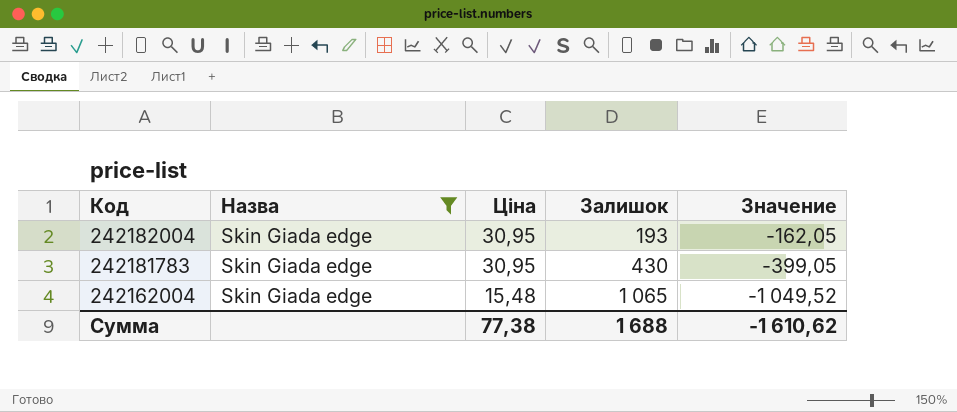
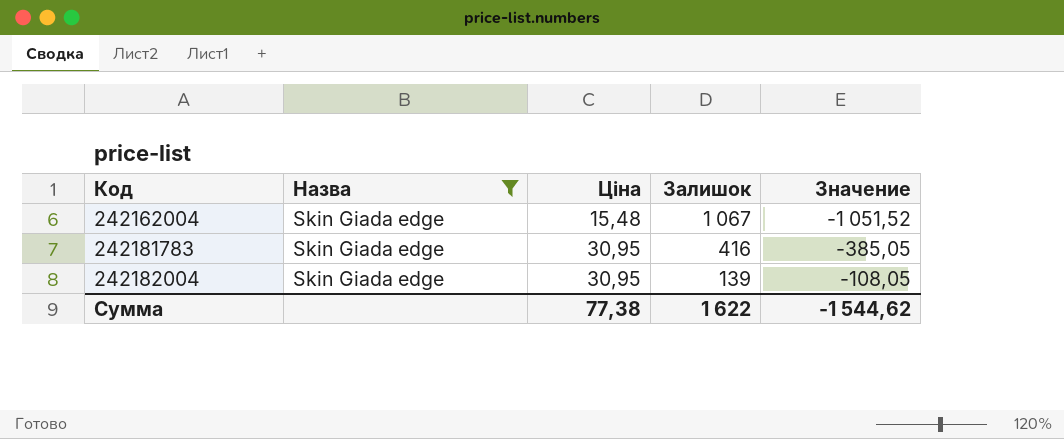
row order: Код descending -> Код ascending
242162004 | Залишок: 1 065 -> 1 067
242162004 | Значение: -1 049,52 -> -1 051,52
242181783 | Залишок: 430 -> 416
242181783 | Значение: -399,05 -> -385,05
242182004 | Залишок: 193 -> 139
242182004 | Значение: -162,05 -> -108,05
Сумма | Залишок: 1 688 -> 1 622
Сумма | Значение: -1 610,62 -> -1 544,62

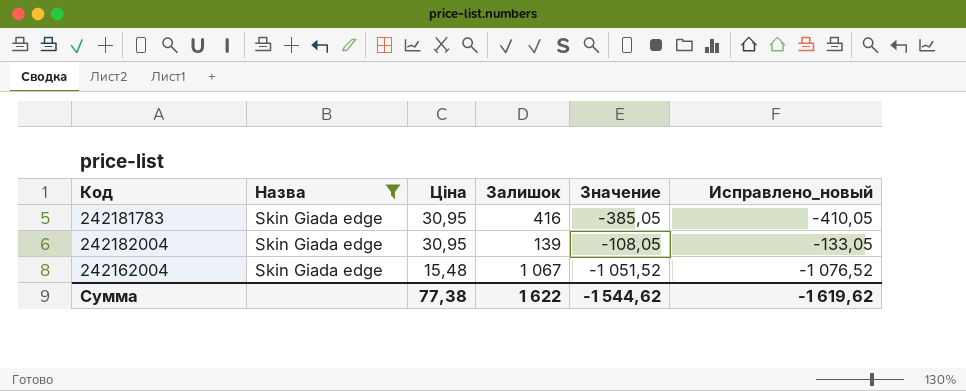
row order: Код ascending -> Ціна descending
column Исправлено_новый | formula: none -> [Значение] - 25

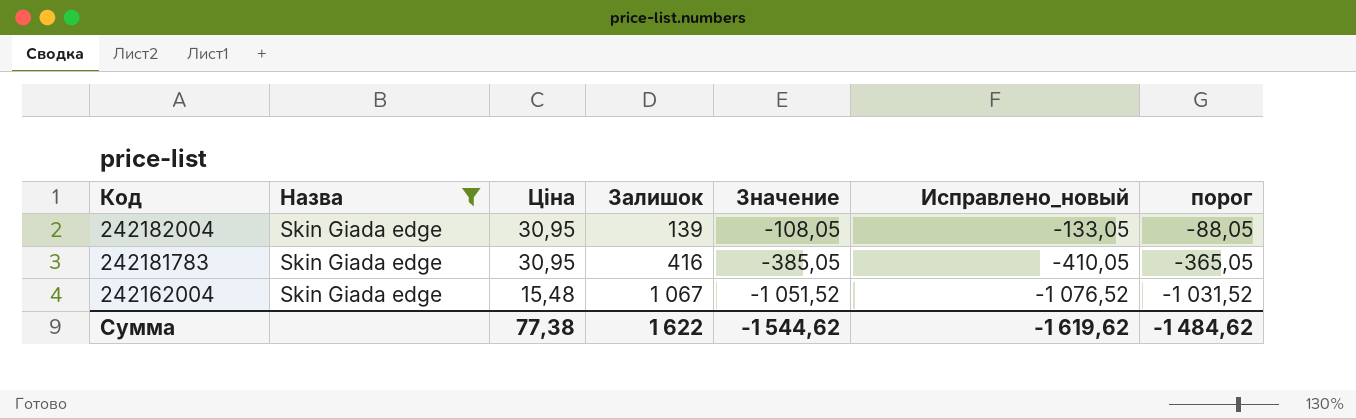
row order: Ціна descending -> Код descending
column порог | formula: none -> [Значение] + 20

